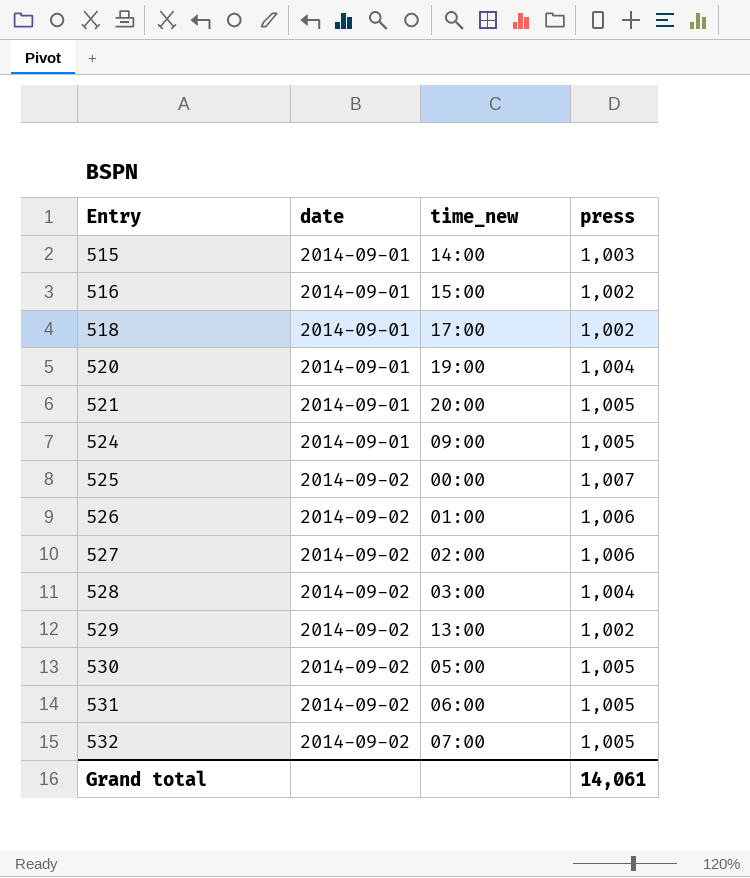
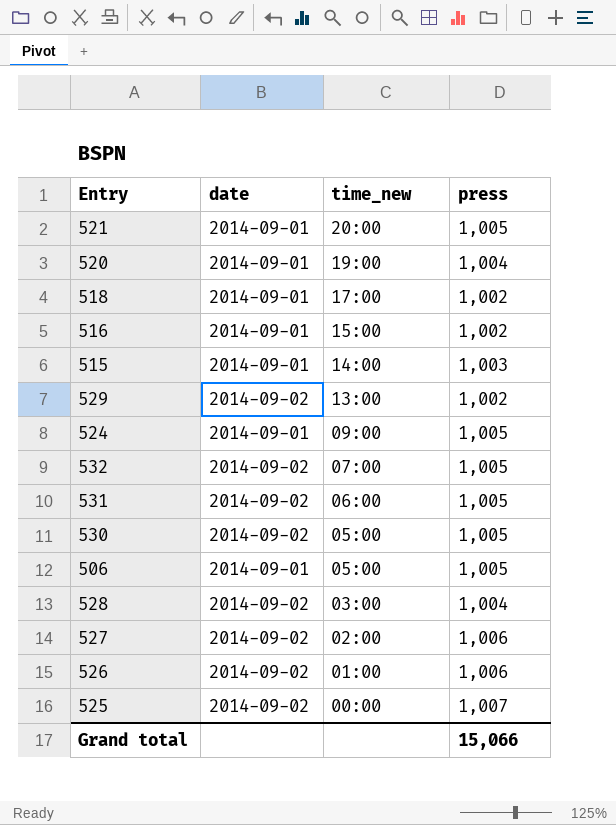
row order: Entry ascending -> time_new descending
row 506: none -> 2014-09-01 | 05:00 | 1,005
Grand total | press: 14,061 -> 15,066

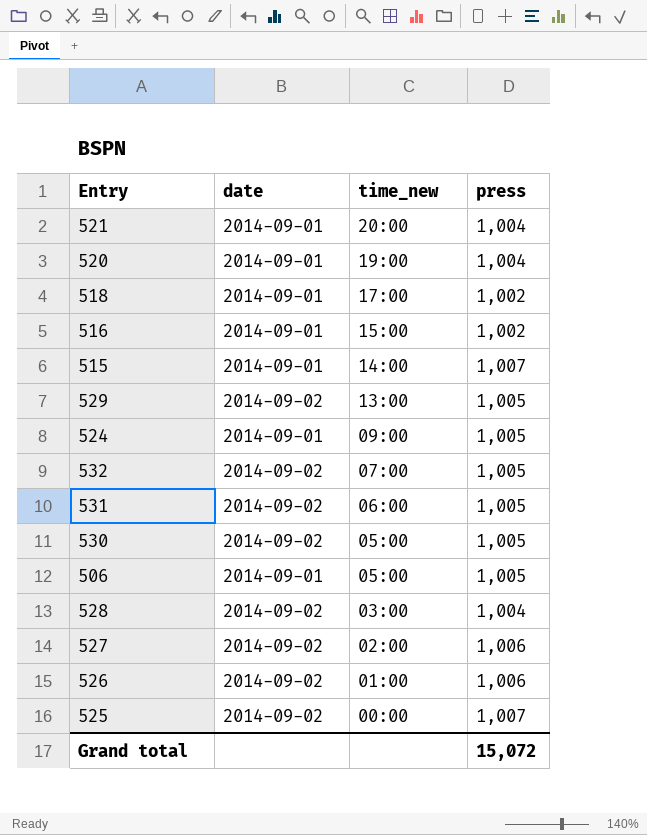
521 | press: 1,005 -> 1,004
515 | press: 1,003 -> 1,007
529 | press: 1,002 -> 1,005
Grand total | press: 15,066 -> 15,072

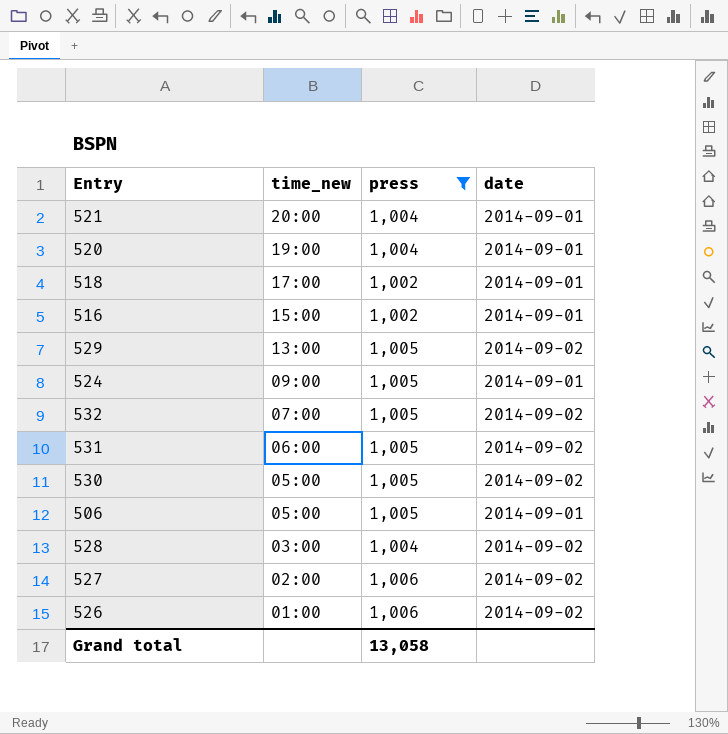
filter: none -> press != 1,007
column date | position: 2 -> 4
Grand total | press: 15,072 -> 13,058

